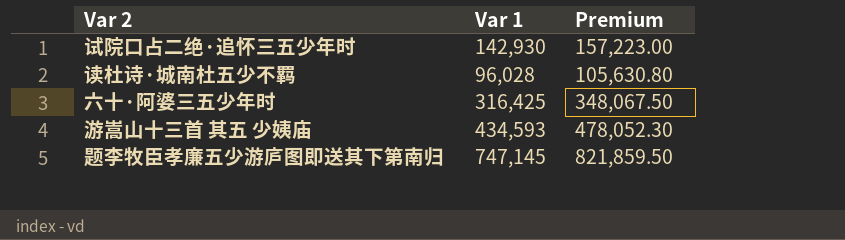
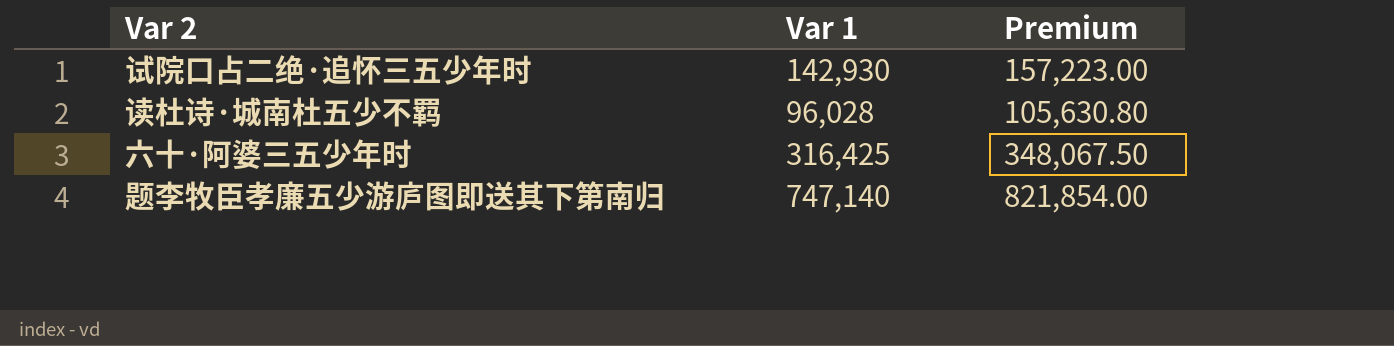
row 游嵩山十三首 其五 少姨庙: 434,593 | 478,052.30 -> none
题李牧臣孝廉五少游庐图即送其下第南归 | Var 1: 747,145 -> 747,140
题李牧臣孝廉五少游庐图即送其下第南归 | Premium: 821,859.50 -> 821,854.00

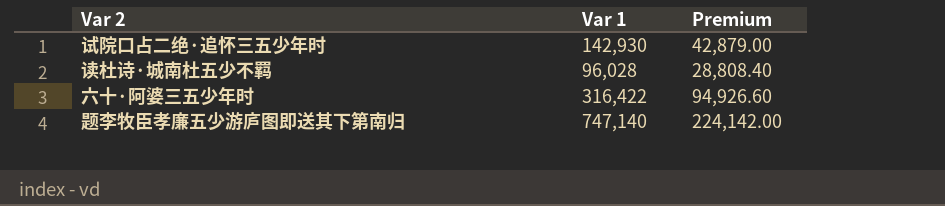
column Premium | formula: [Var 1] * 1.1 -> [Var 1] * 0.3
六十·阿婆三五少年时 | Var 1: 316,425 -> 316,422

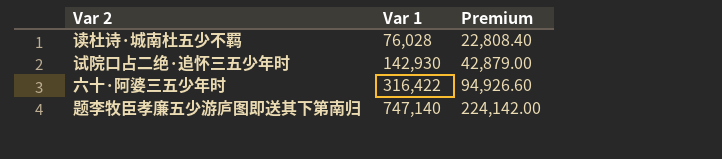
row order: none -> Var 1 ascending
读杜诗·城南杜五少不羁 | Var 1: 96,028 -> 76,028
读杜诗·城南杜五少不羁 | Premium: 28,808.40 -> 22,808.40

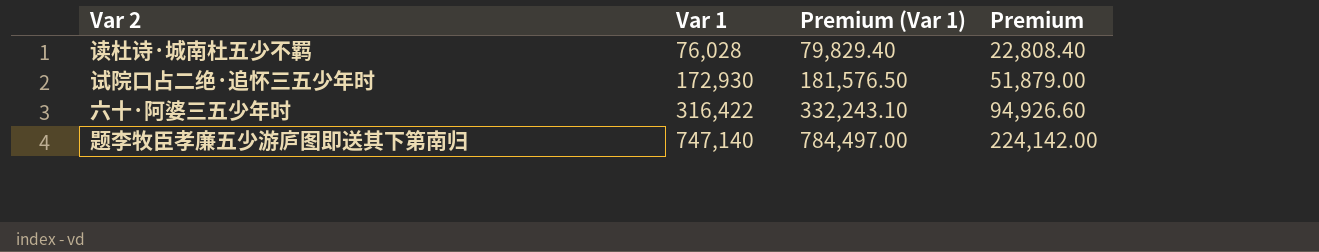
column Premium (Var 1) | formula: none -> [Var 1] * 1.05
试院口占二绝·追怀三五少年时 | Var 1: 142,930 -> 172,930
试院口占二绝·追怀三五少年时 | Premium: 42,879.00 -> 51,879.00

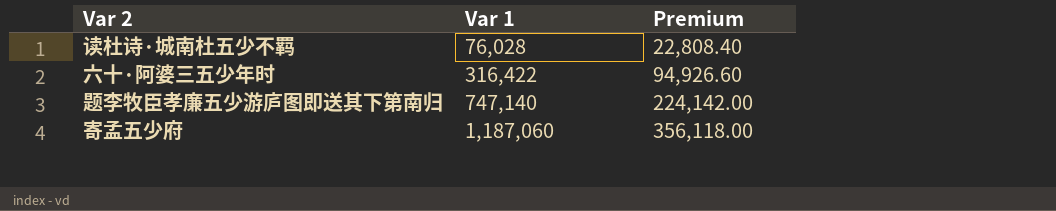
column Premium (Var 1) | formula: [Var 1] * 1.05 -> none
row 试院口占二绝·追怀三五少年时: 172,930 | 181,576.50 | 51,879.00 -> none
row 寄孟五少府: none -> 1,187,060 | 356,118.00

